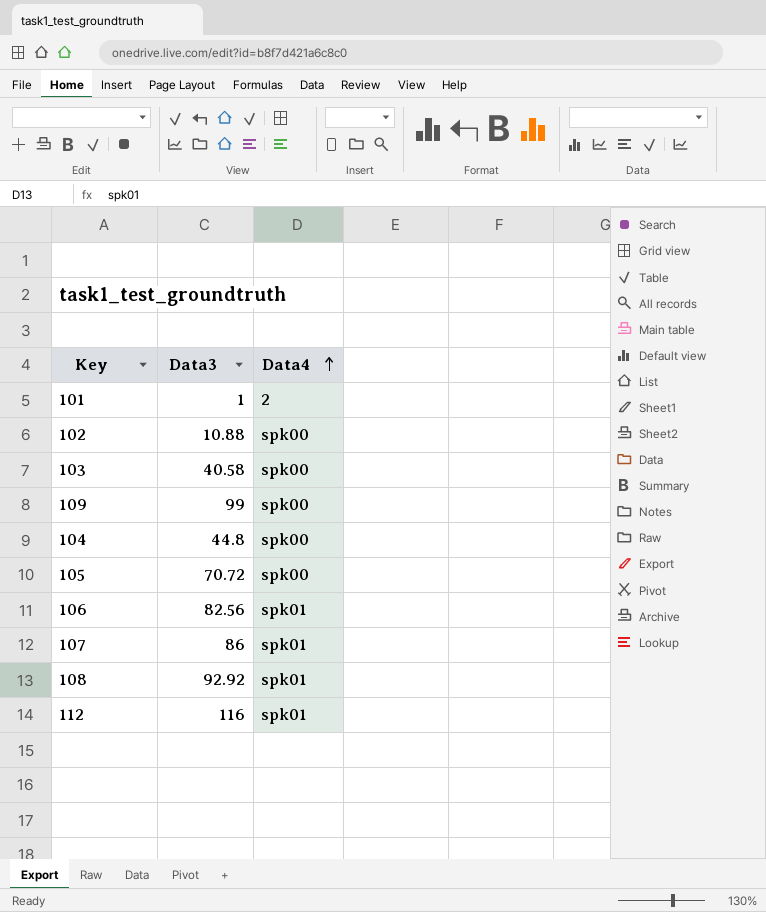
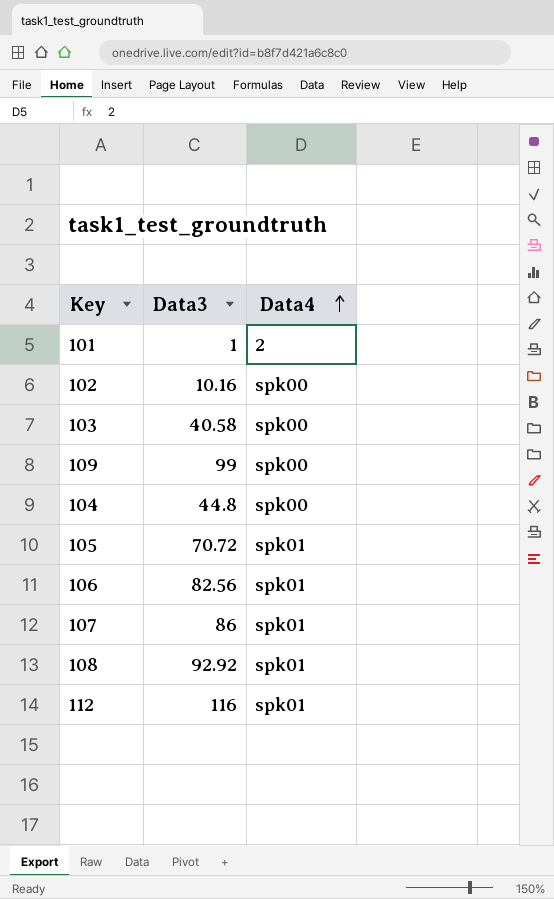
102 | Data3: 10.88 -> 10.16
105 | Data4: spk00 -> spk01

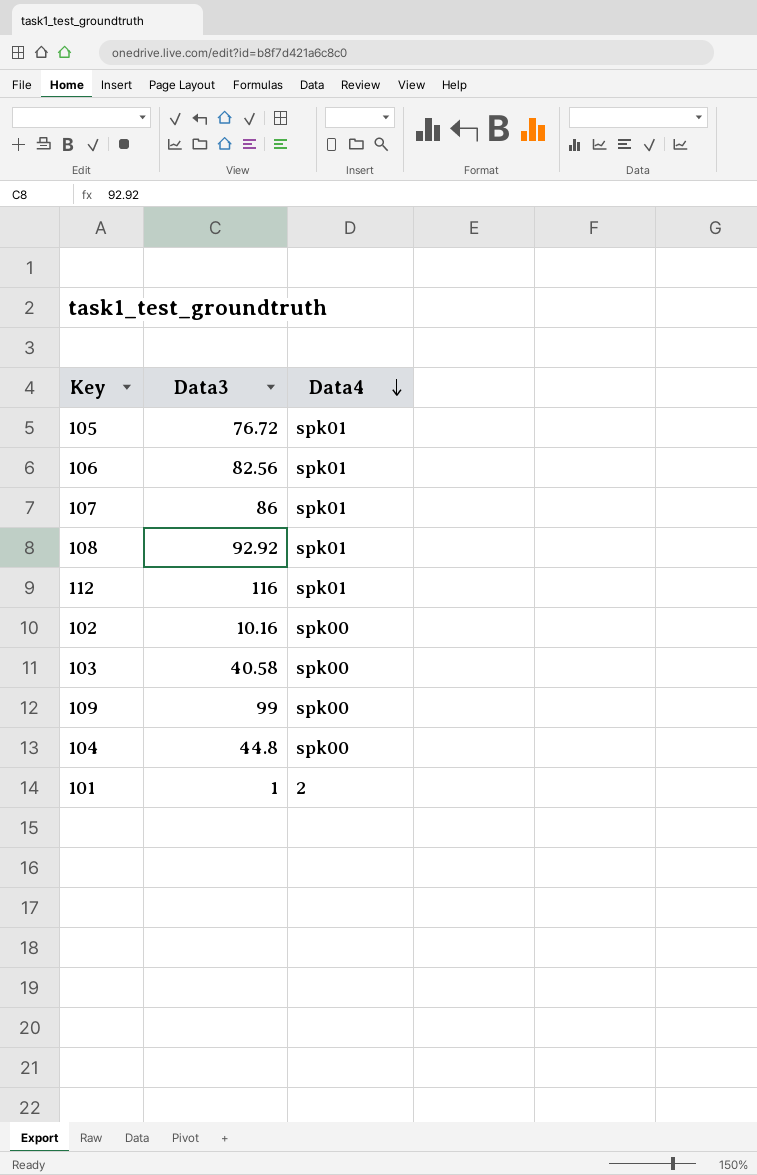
row order: Data4 ascending -> Data4 descending
105 | Data3: 70.72 -> 76.72

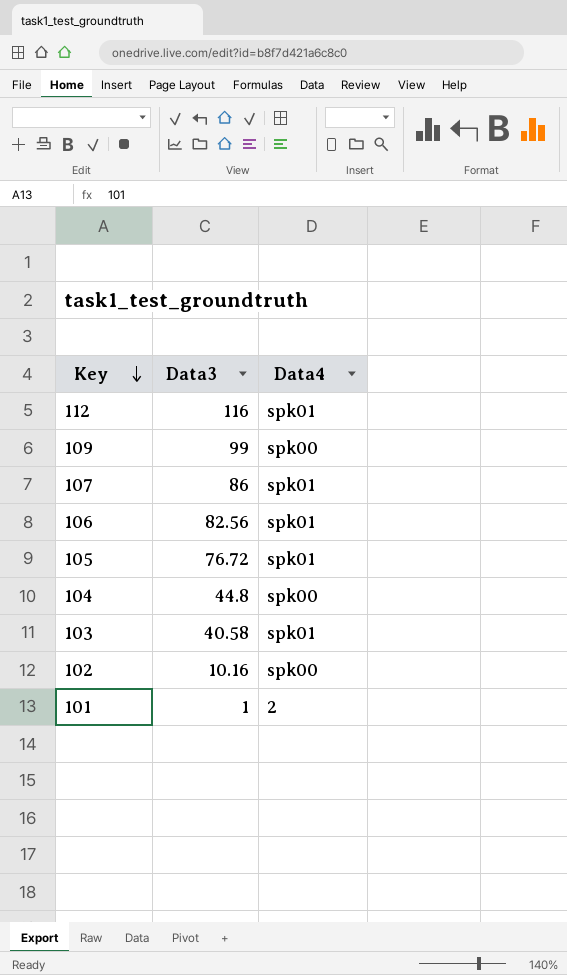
row order: Data4 descending -> Key descending
row 108: 92.92 | spk01 -> none
103 | Data4: spk00 -> spk01

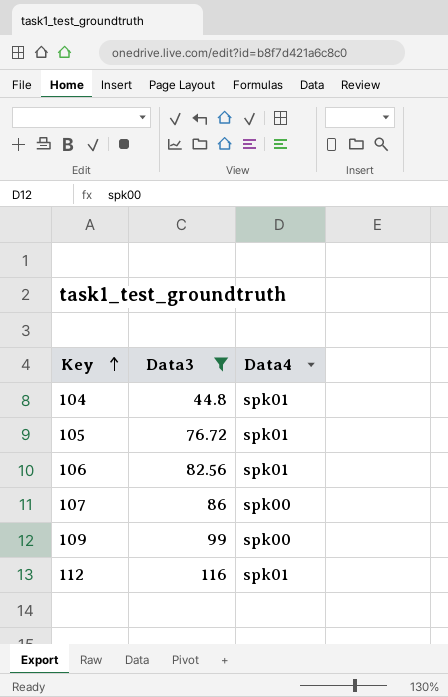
filter: none -> Data3 >= 44.8
row order: Key descending -> Key ascending
104 | Data4: spk00 -> spk01
107 | Data4: spk01 -> spk00

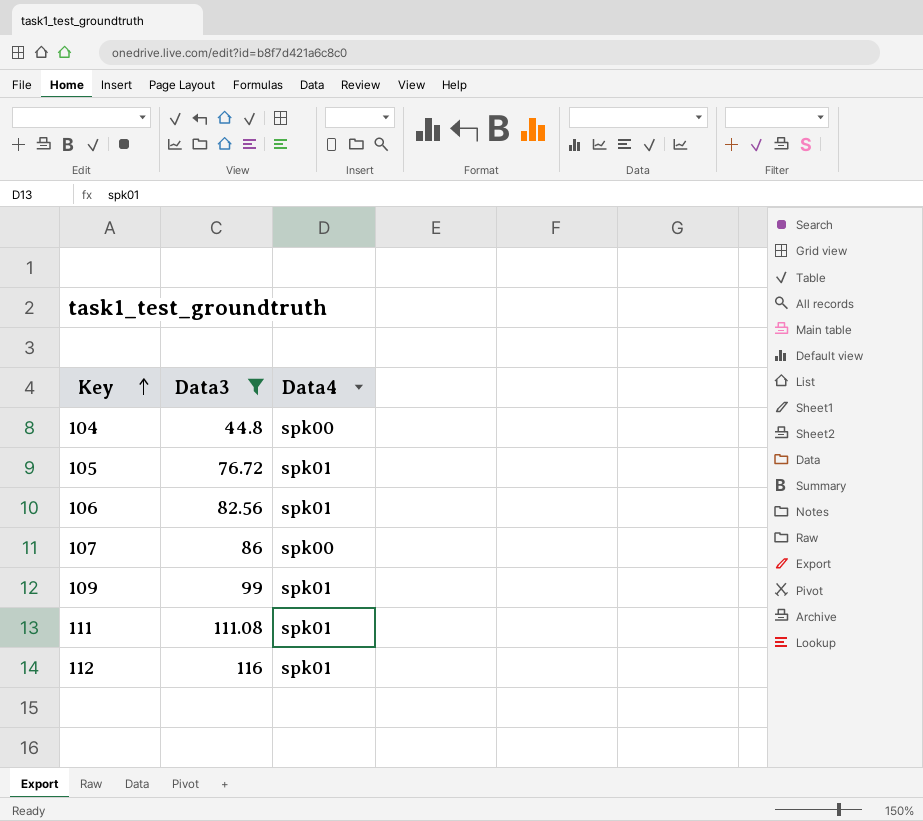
104 | Data4: spk01 -> spk00
109 | Data4: spk00 -> spk01
row 111: none -> 111.08 | spk01

